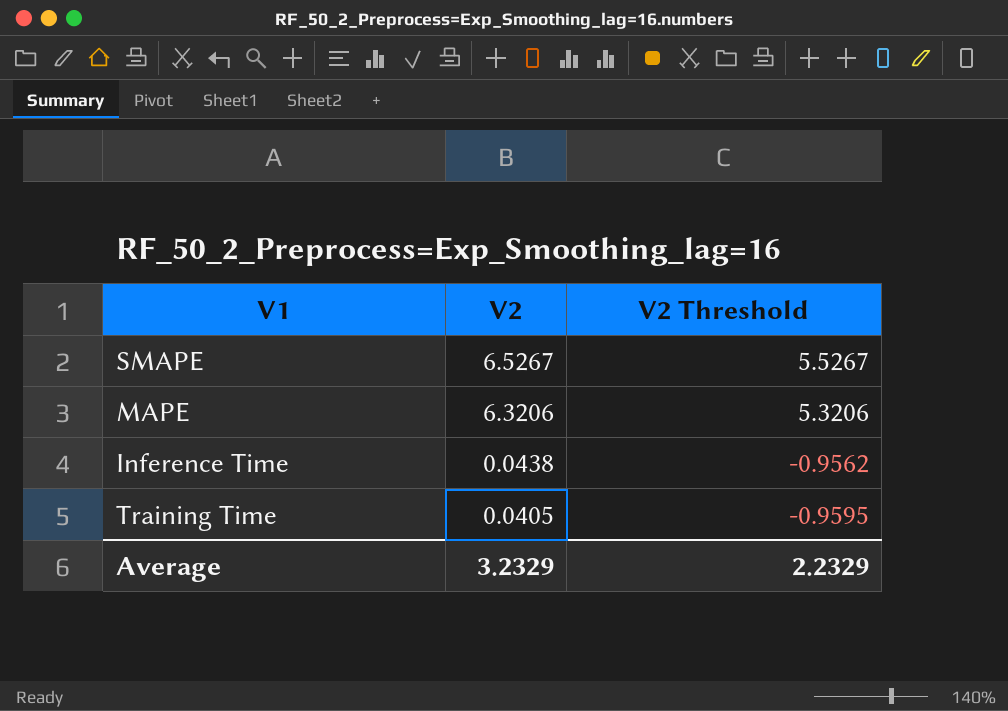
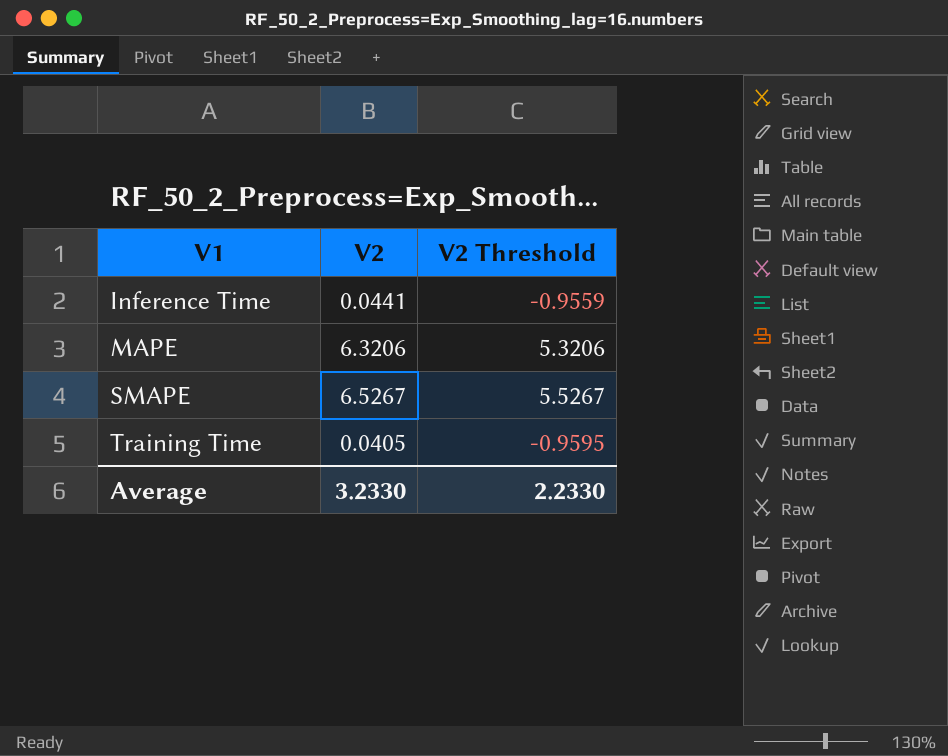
row order: V2 descending -> V1 ascending
Inference Time | V2: 0.0438 -> 0.0441
Inference Time | V2 Threshold: -0.9562 -> -0.9559
Average | V2: 3.2329 -> 3.2330
Average | V2 Threshold: 2.2329 -> 2.2330

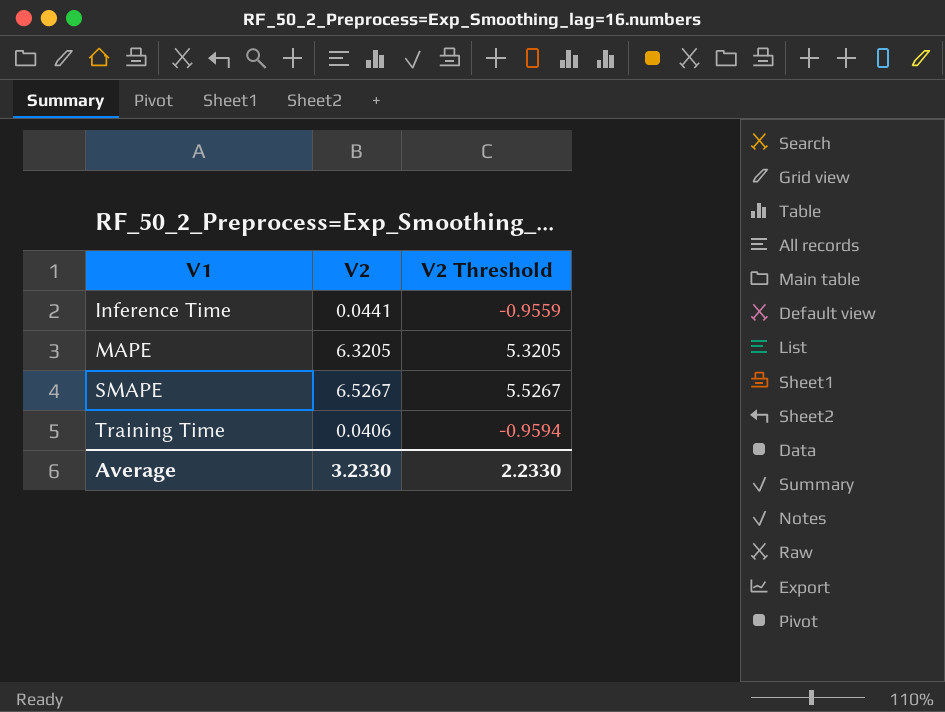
MAPE | V2: 6.3206 -> 6.3205
MAPE | V2 Threshold: 5.3206 -> 5.3205
Training Time | V2: 0.0405 -> 0.0406
Training Time | V2 Threshold: -0.9595 -> -0.9594

